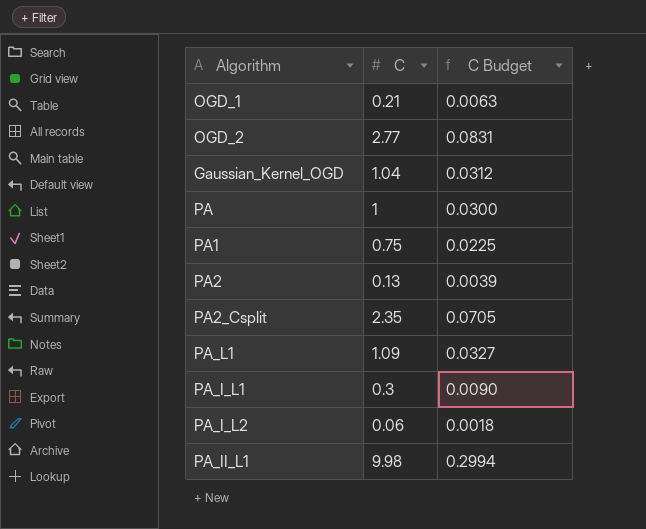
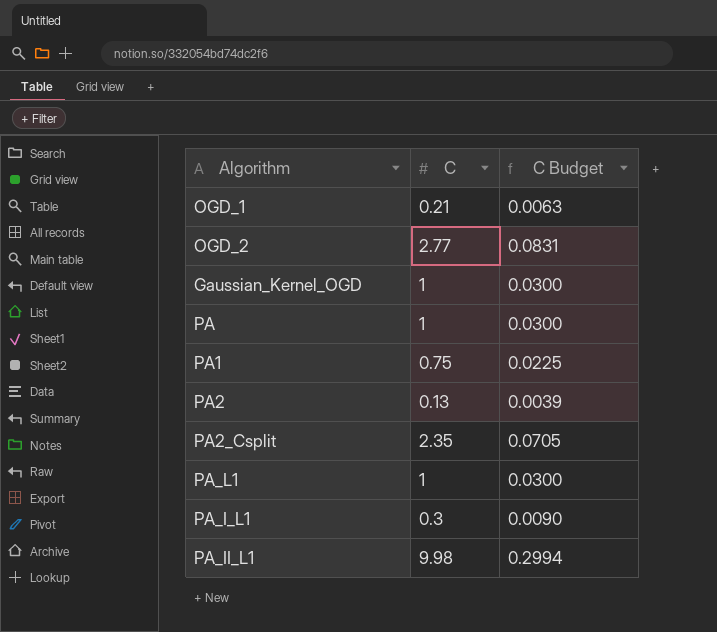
row PA_I_L2: 0.06 | 0.0018 -> none
Gaussian_Kernel_OGD | C: 1.04 -> 1
Gaussian_Kernel_OGD | C Budget: 0.0312 -> 0.0300
PA_L1 | C: 1.09 -> 1
PA_L1 | C Budget: 0.0327 -> 0.0300

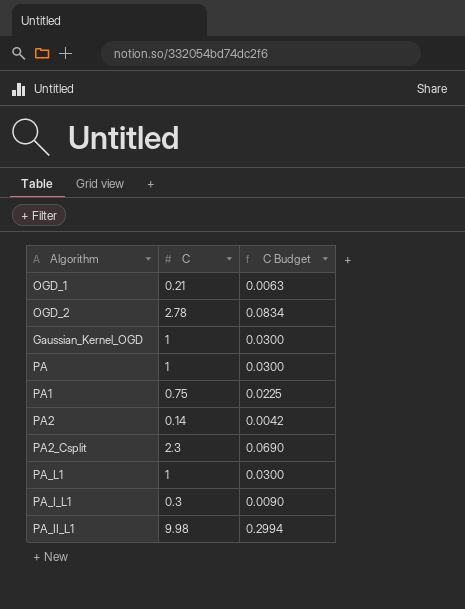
OGD_2 | C: 2.77 -> 2.78
OGD_2 | C Budget: 0.0831 -> 0.0834
PA2 | C: 0.13 -> 0.14
PA2 | C Budget: 0.0039 -> 0.0042
PA2_Csplit | C: 2.35 -> 2.3
PA2_Csplit | C Budget: 0.0705 -> 0.0690

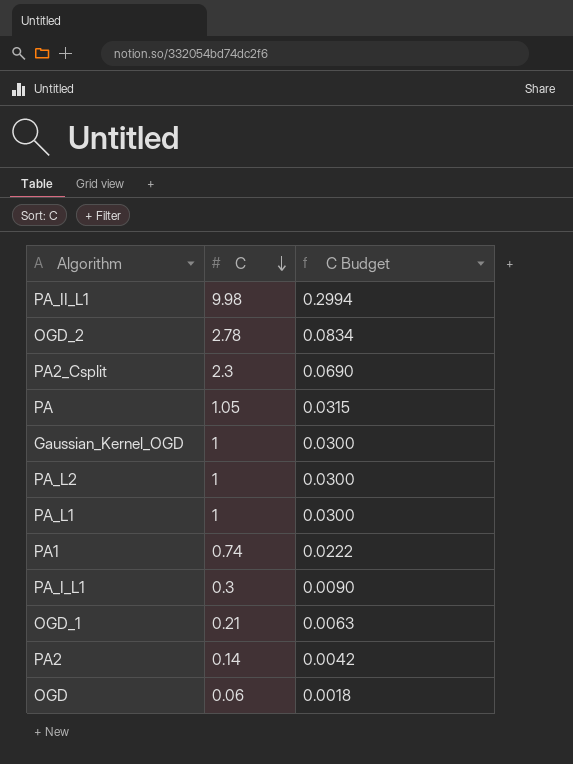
row order: none -> C descending
PA | C: 1 -> 1.05
PA | C Budget: 0.0300 -> 0.0315
row PA_L2: none -> 1 | 0.0300
PA1 | C: 0.75 -> 0.74
PA1 | C Budget: 0.0225 -> 0.0222
row OGD: none -> 0.06 | 0.0018

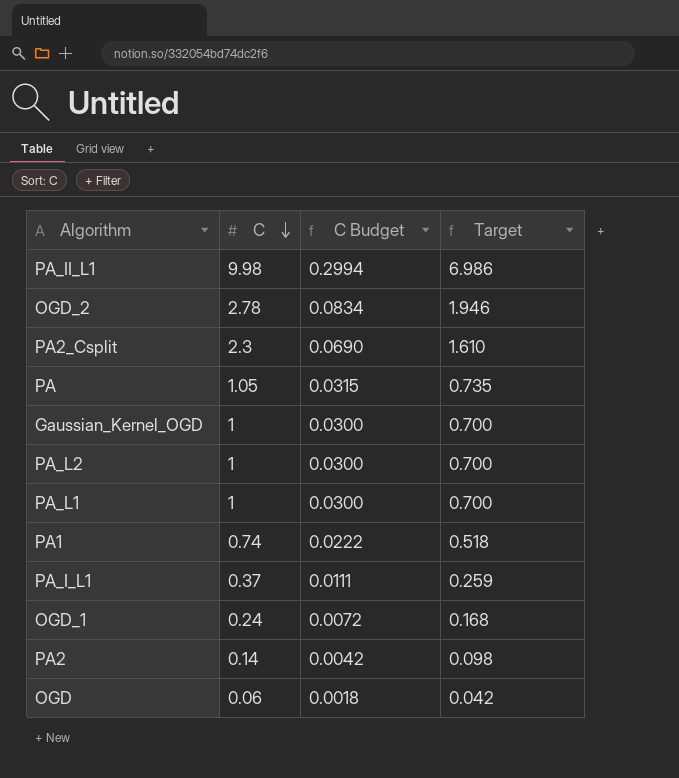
column Target | formula: none -> [C] * 0.7
PA_I_L1 | C: 0.3 -> 0.37
PA_I_L1 | C Budget: 0.0090 -> 0.0111
OGD_1 | C: 0.21 -> 0.24
OGD_1 | C Budget: 0.0063 -> 0.0072

